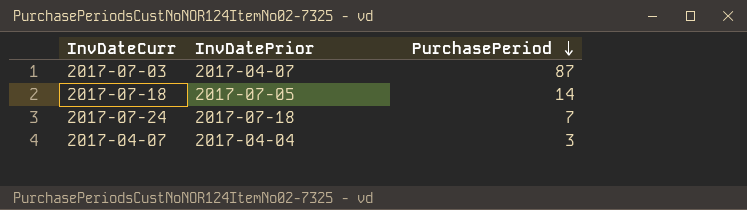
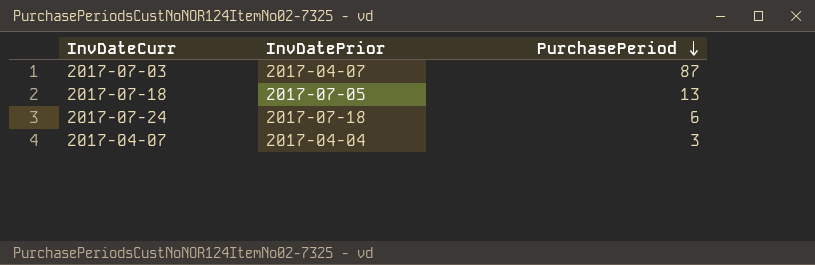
2017-07-18 | PurchasePeriod: 14 -> 13
2017-07-24 | PurchasePeriod: 7 -> 6

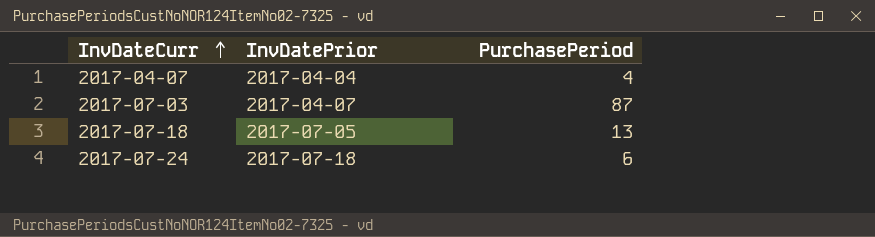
row order: PurchasePeriod descending -> InvDateCurr ascending
2017-04-07 | PurchasePeriod: 3 -> 4

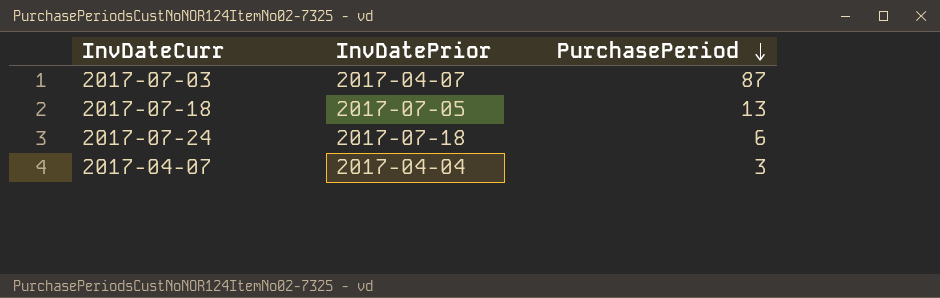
row order: InvDateCurr ascending -> PurchasePeriod descending
2017-04-07 | PurchasePeriod: 4 -> 3

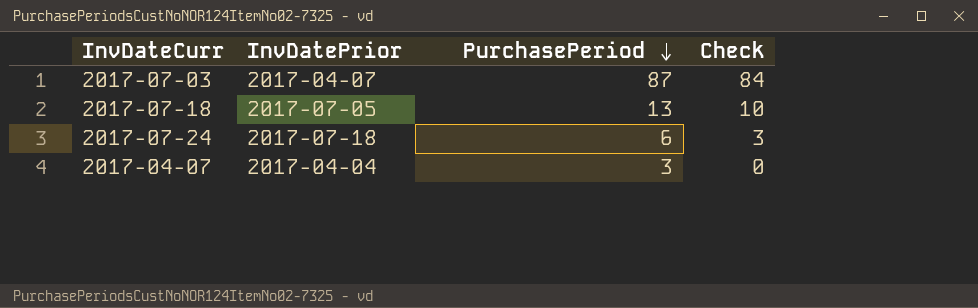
column Check | formula: none -> [PurchasePeriod] - 3

